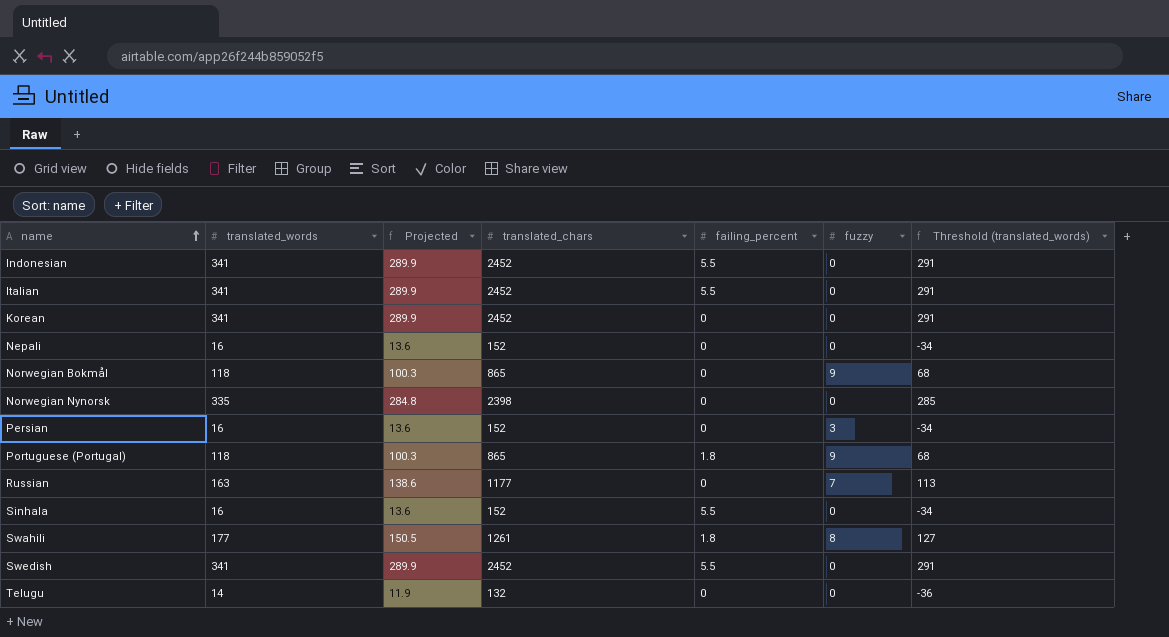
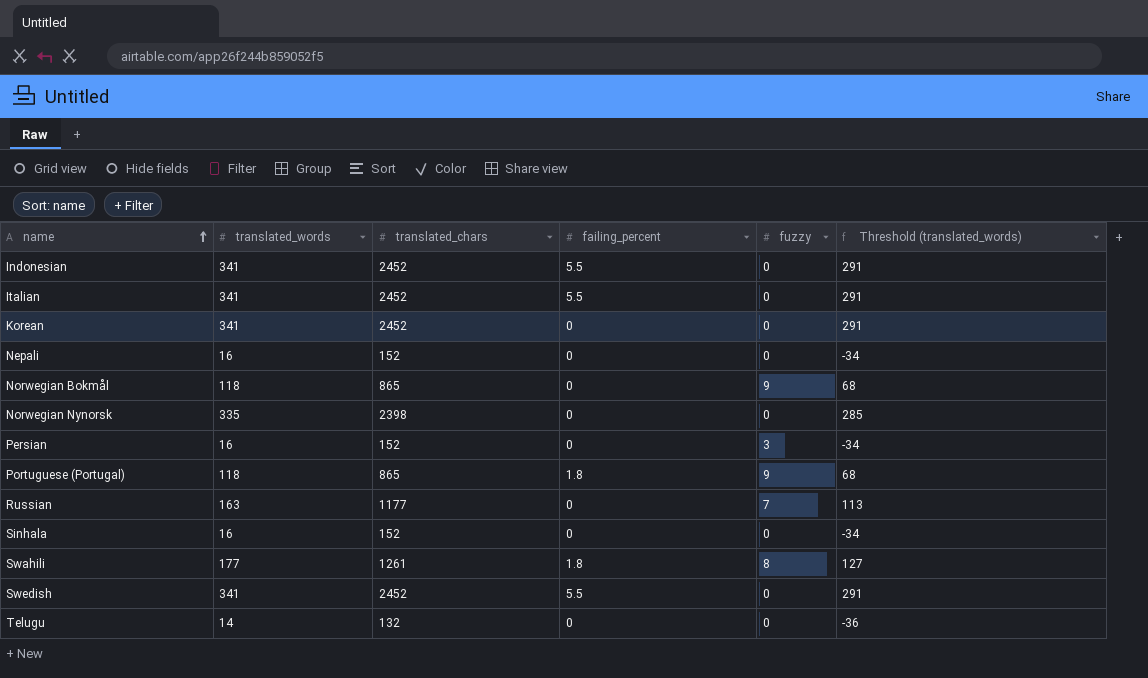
column Projected | formula: [translated_words] * 0.85 -> none
Sinhala | failing_percent: 5.5 -> 0

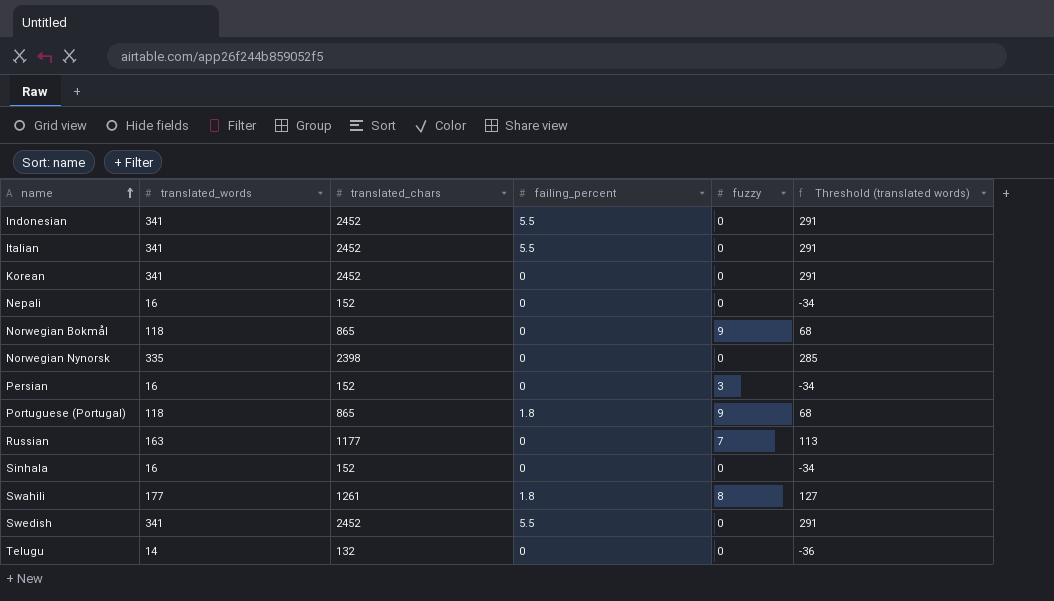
column name: Threshold (translated_words) -> Threshold (translated words)

